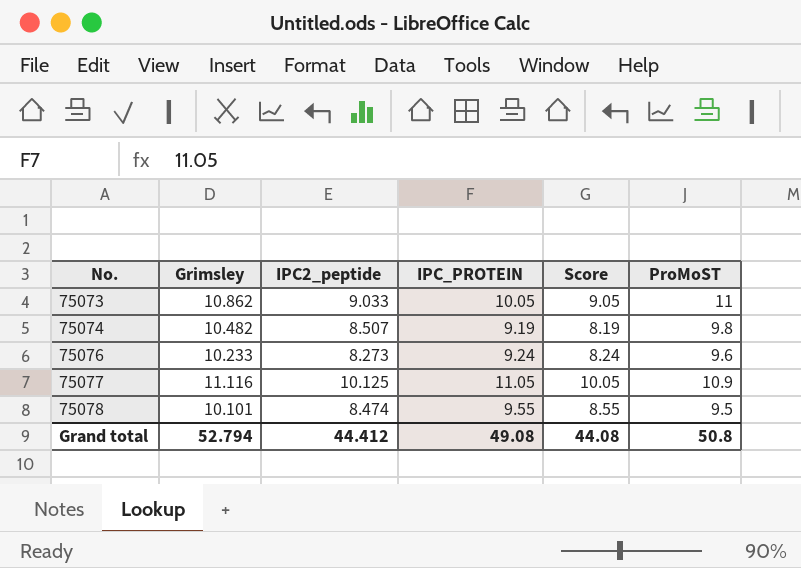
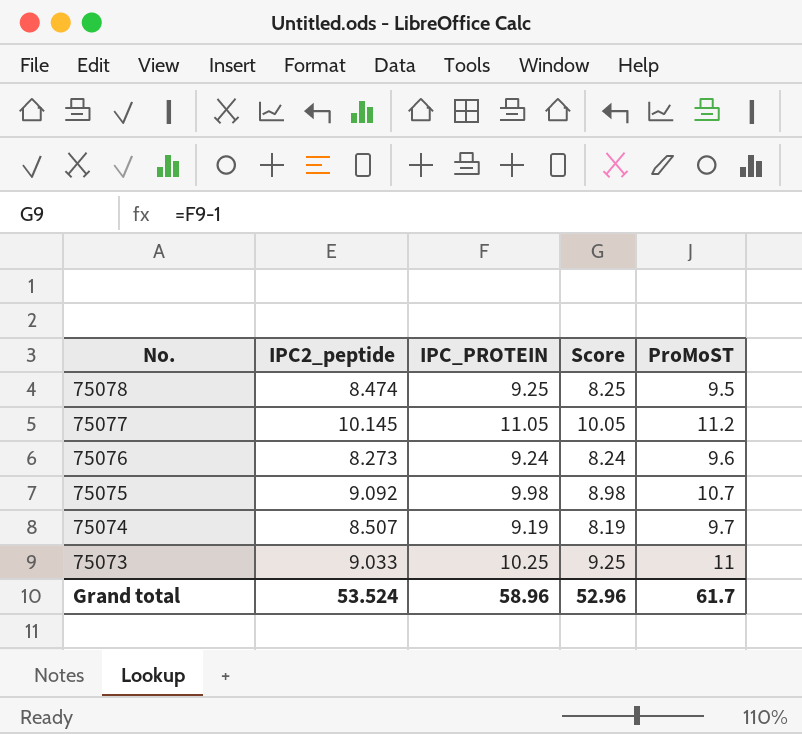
row order: No. ascending -> No. descending
column Grimsley | position: 2 -> none
75078 | IPC_PROTEIN: 9.55 -> 9.25
75078 | Score: 8.55 -> 8.25
75077 | IPC2_peptide: 10.125 -> 10.145
75077 | ProMoST: 10.9 -> 11.2
row 75075: none -> 9.092 | 9.98 | 8.98 | 10.7
75074 | ProMoST: 9.8 -> 9.7
75073 | IPC_PROTEIN: 10.05 -> 10.25
75073 | Score: 9.05 -> 9.25
Grand total | IPC2_peptide: 44.412 -> 53.524
Grand total | IPC_PROTEIN: 49.08 -> 58.96
Grand total | Score: 44.08 -> 52.96
Grand total | ProMoST: 50.8 -> 61.7

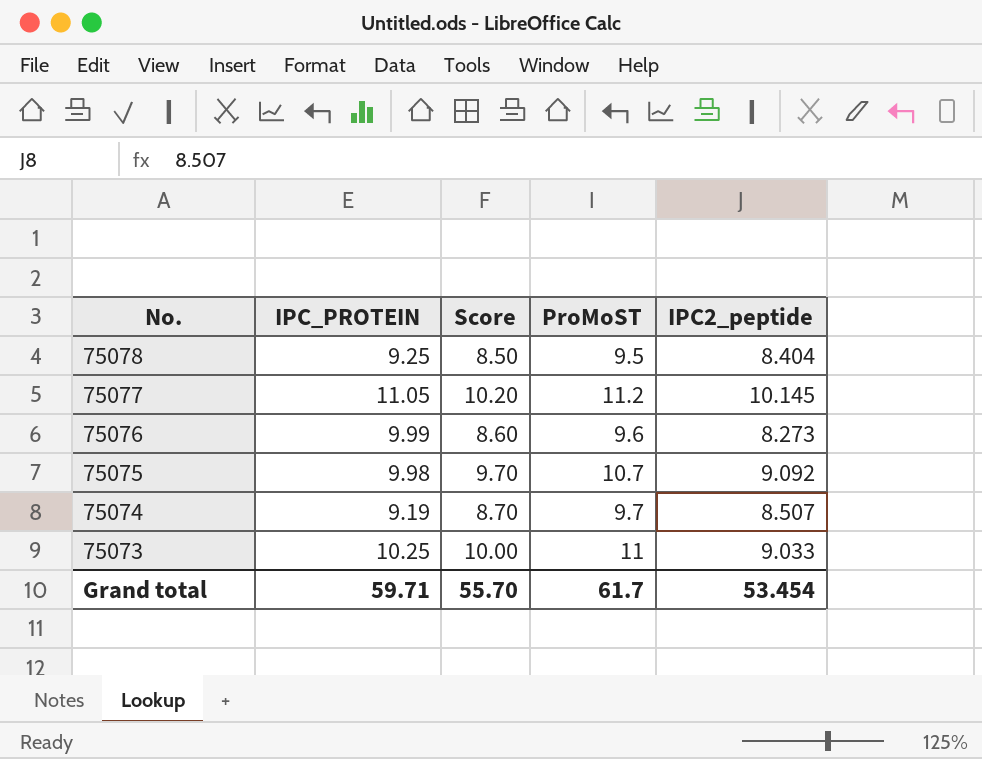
column Score | formula: [IPC_PROTEIN] - 1 -> [ProMoST] - 1
column IPC2_peptide | position: 2 -> 5
75078 | IPC2_peptide: 8.474 -> 8.404
75076 | IPC_PROTEIN: 9.24 -> 9.99
Grand total | IPC_PROTEIN: 58.96 -> 59.71
Grand total | Score: 52.96 -> 55.70
Grand total | IPC2_peptide: 53.524 -> 53.454

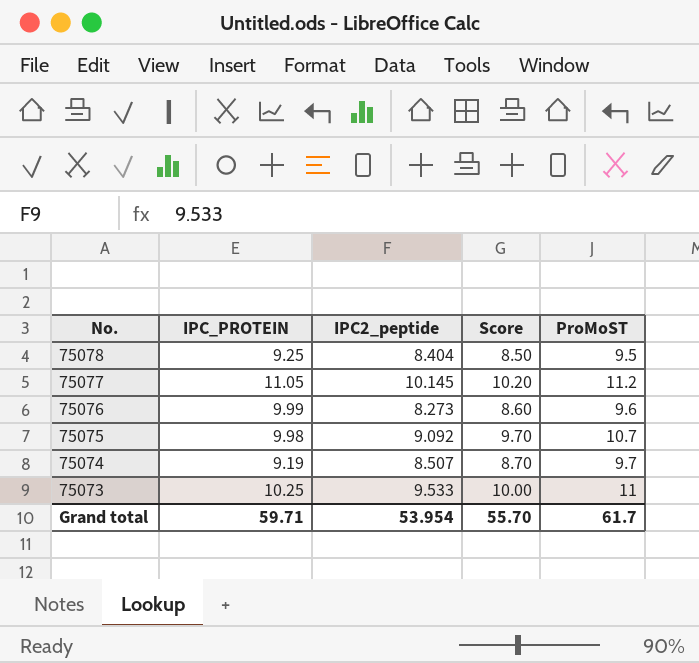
column IPC2_peptide | position: 5 -> 3
75073 | IPC2_peptide: 9.033 -> 9.533
Grand total | IPC2_peptide: 53.454 -> 53.954

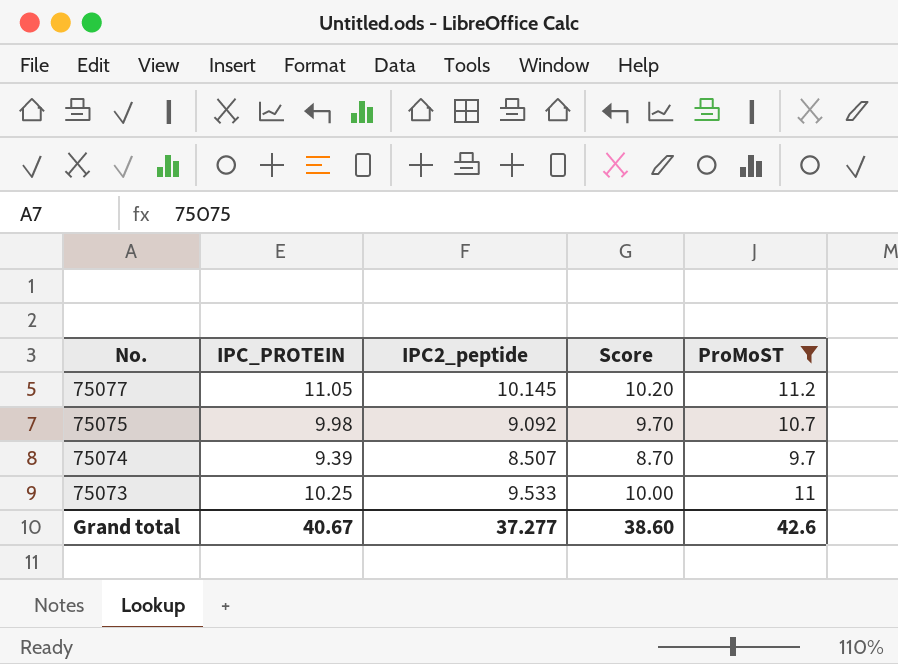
filter: none -> ProMoST >= 9.7
75074 | IPC_PROTEIN: 9.19 -> 9.39
Grand total | IPC_PROTEIN: 59.71 -> 40.67
Grand total | IPC2_peptide: 53.954 -> 37.277
Grand total | Score: 55.70 -> 38.60
Grand total | ProMoST: 61.7 -> 42.6

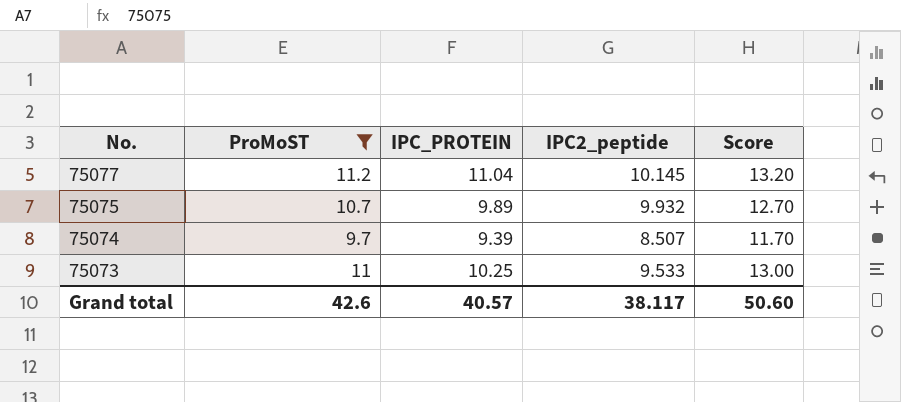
column ProMoST | position: 5 -> 2
column Score | formula: [ProMoST] - 1 -> [ProMoST] + 2
75077 | IPC_PROTEIN: 11.05 -> 11.04
75075 | IPC_PROTEIN: 9.98 -> 9.89
75075 | IPC2_peptide: 9.092 -> 9.932
Grand total | IPC_PROTEIN: 40.67 -> 40.57
Grand total | IPC2_peptide: 37.277 -> 38.117
Grand total | Score: 38.60 -> 50.60

